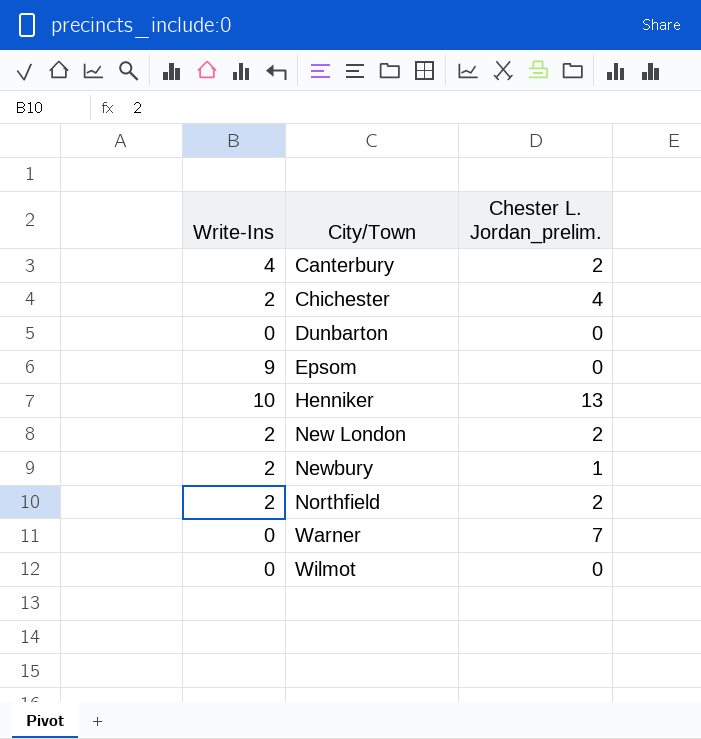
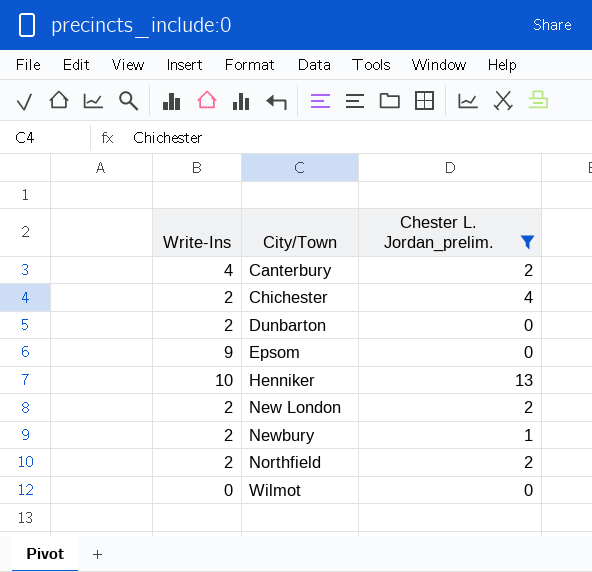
filter: none -> Chester L. Jordan_prelim. != 7
Dunbarton | Write-Ins: 0 -> 2

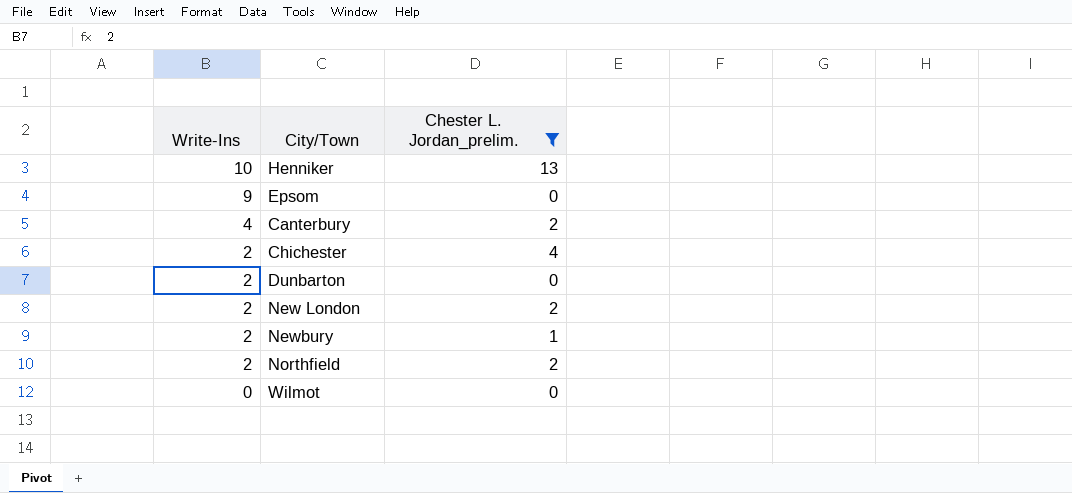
row order: City/Town ascending -> Write-Ins descending

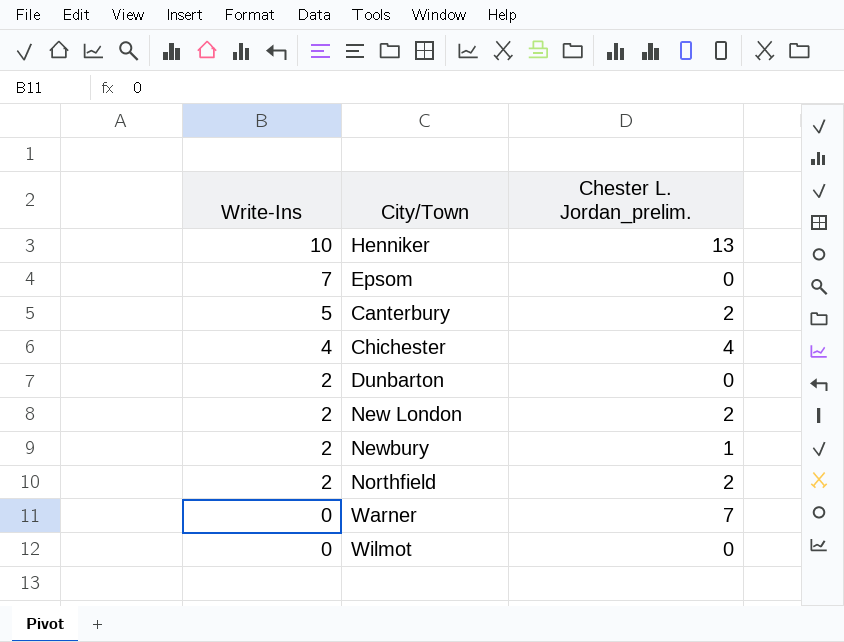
filter: Chester L. Jordan_prelim. != 7 -> none
Epsom | Write-Ins: 9 -> 7
Canterbury | Write-Ins: 4 -> 5
Chichester | Write-Ins: 2 -> 4

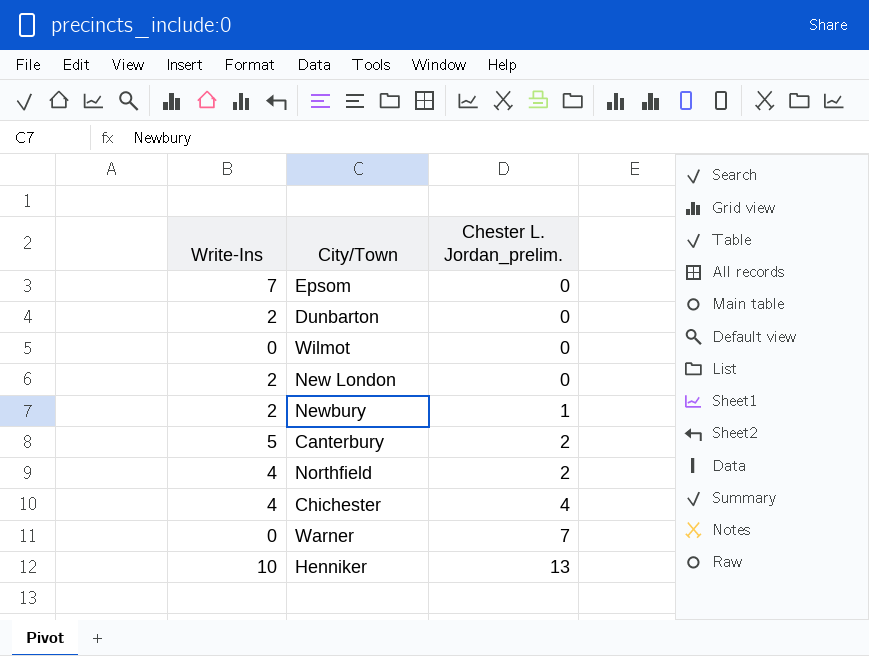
row order: Write-Ins descending -> Chester L. Jordan_prelim. ascending
New London | Chester L. Jordan_prelim.: 2 -> 0
Northfield | Write-Ins: 2 -> 4

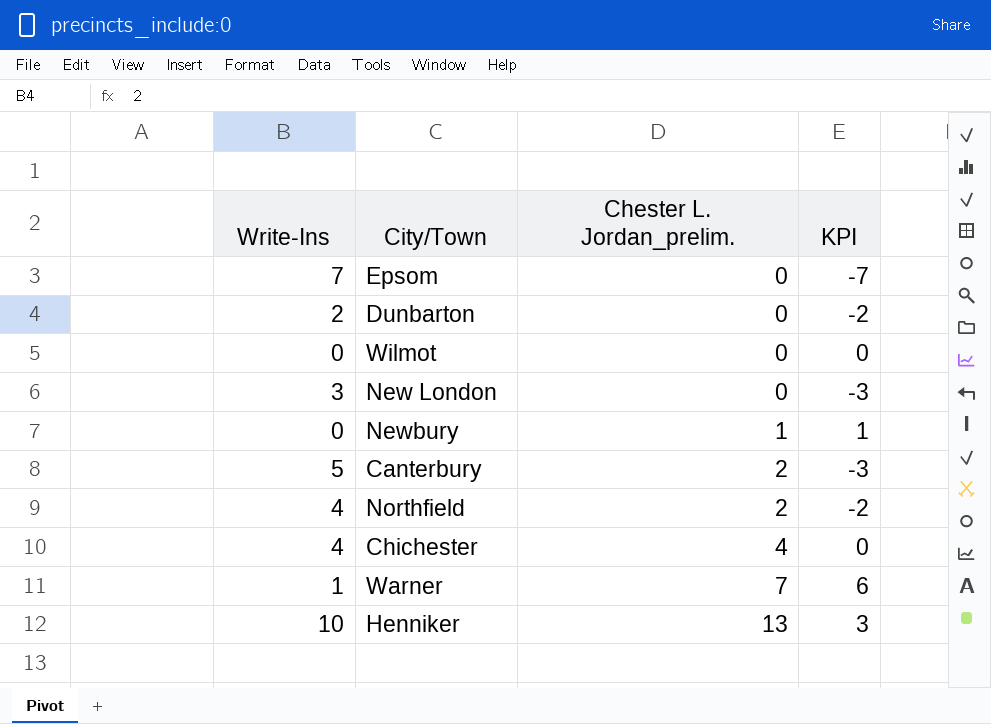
column KPI | formula: none -> [Chester L. Jordan_prelim.] - [Write-Ins]
New London | Write-Ins: 2 -> 3
Newbury | Write-Ins: 2 -> 0
Warner | Write-Ins: 0 -> 1

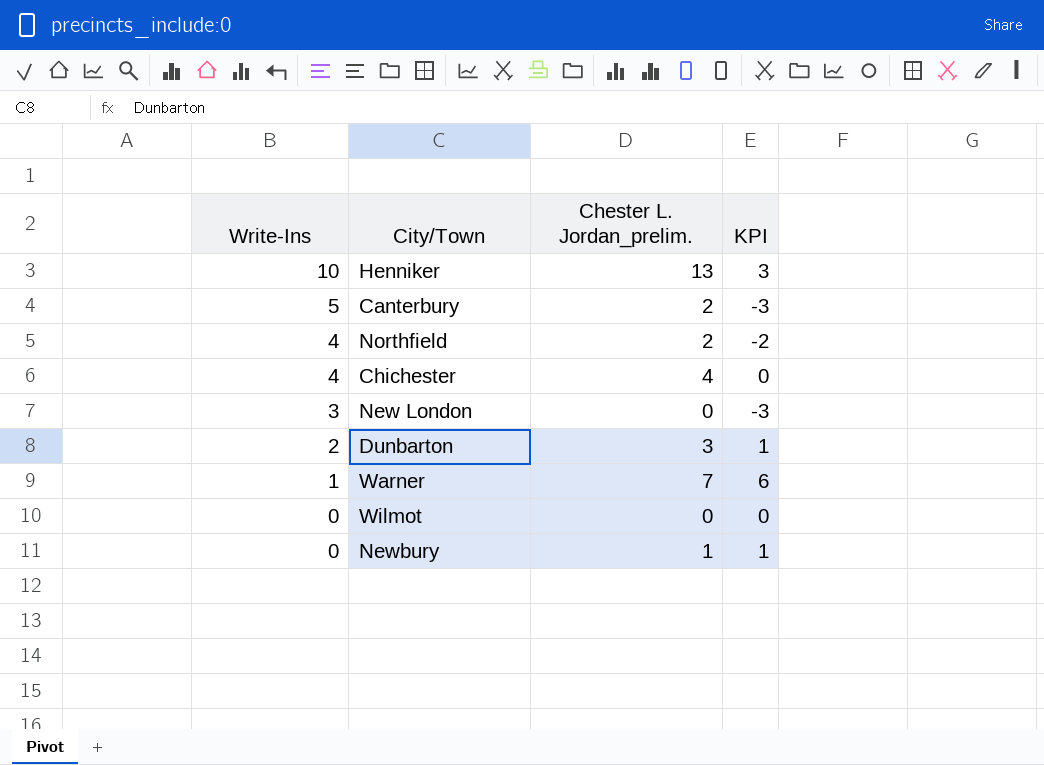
row order: Chester L. Jordan_prelim. ascending -> Write-Ins descending
row Epsom: 7 | 0 | -7 -> none
Dunbarton | Chester L. Jordan_prelim.: 0 -> 3
Dunbarton | KPI: -2 -> 1

